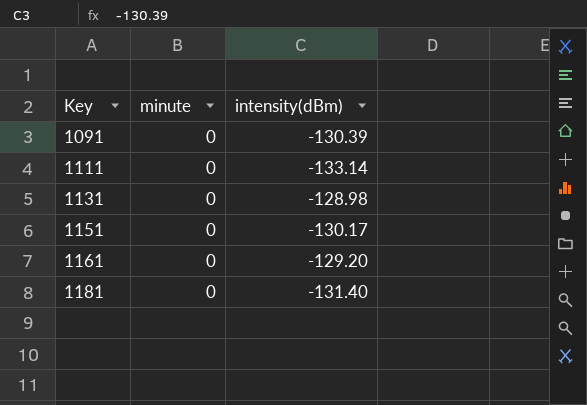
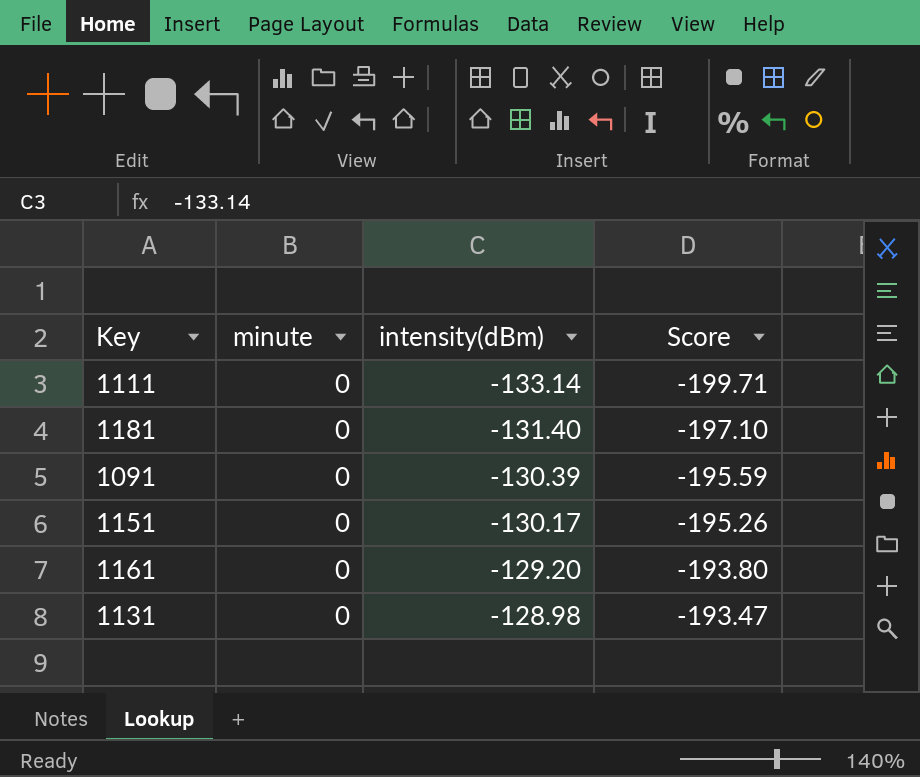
row order: Key ascending -> intensity(dBm) ascending
column Score | formula: none -> [intensity(dBm)] * 1.5

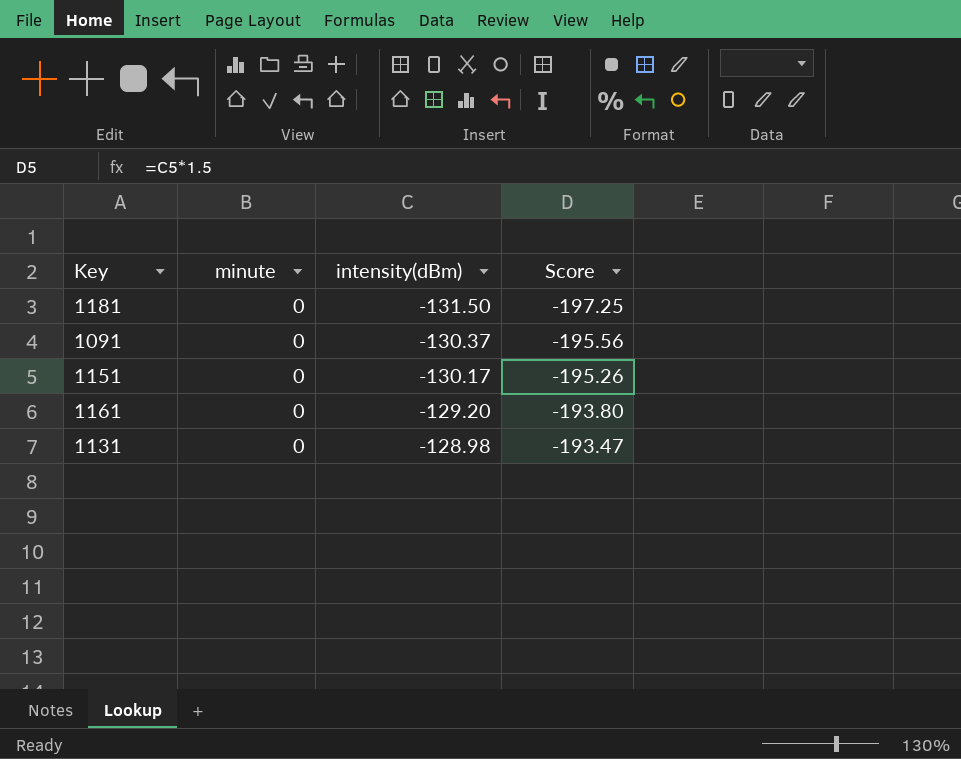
row 1111: 0 | -133.14 | -199.71 -> none
1181 | intensity(dBm): -131.40 -> -131.50
1181 | Score: -197.10 -> -197.25
1091 | intensity(dBm): -130.39 -> -130.37
1091 | Score: -195.59 -> -195.56

